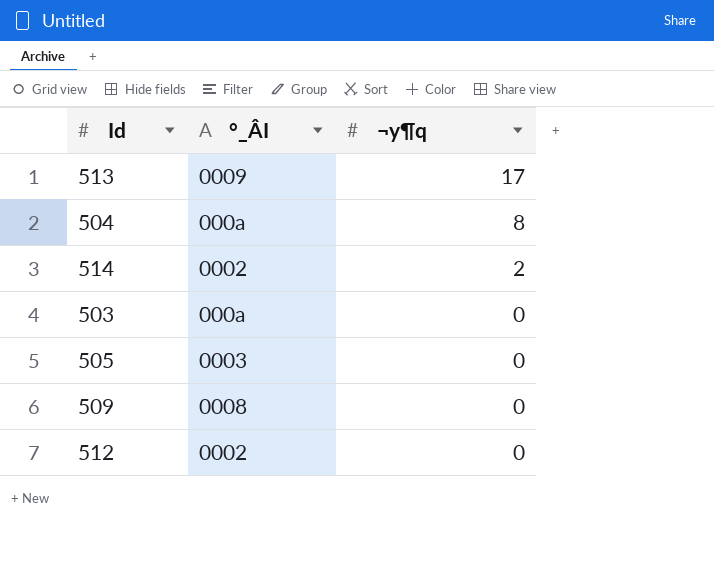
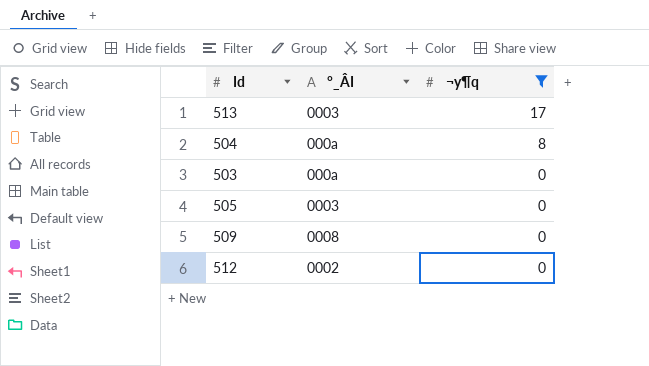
filter: none -> ¬y¶q != 2
513 | °_ÂI: 0009 -> 0003

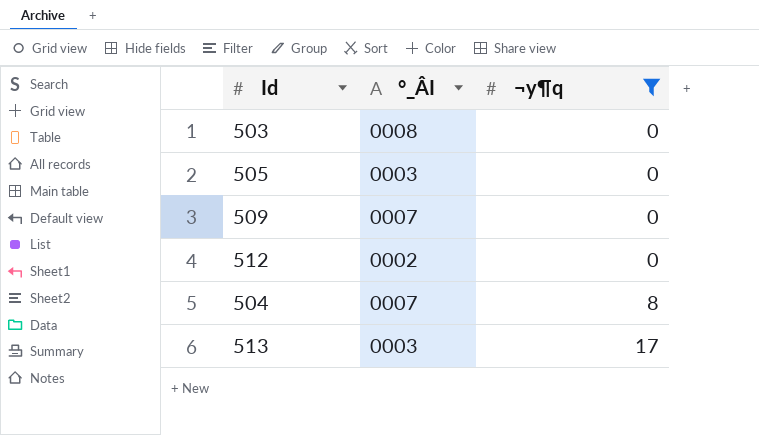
row order: ¬y¶q descending -> ¬y¶q ascending
503 | °_ÂI: 000a -> 0008
509 | °_ÂI: 0008 -> 0007
504 | °_ÂI: 000a -> 0007

